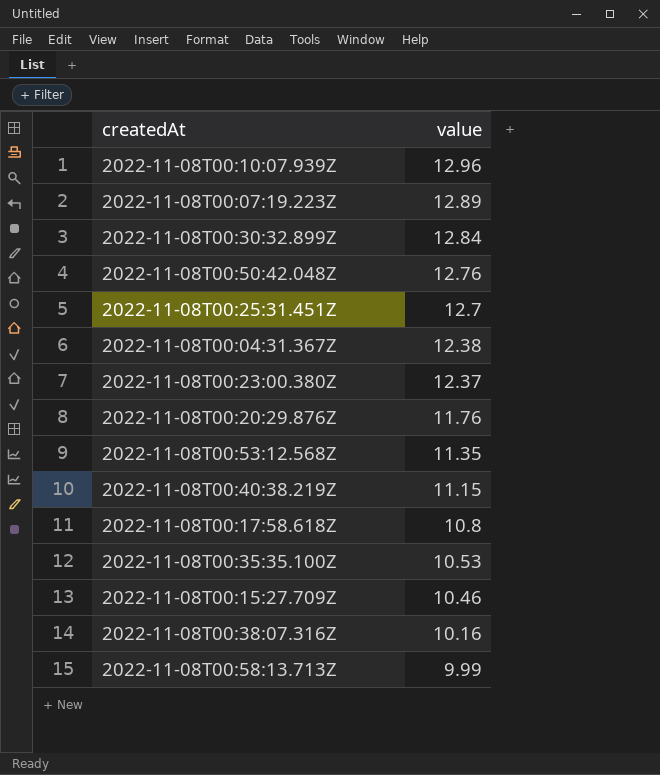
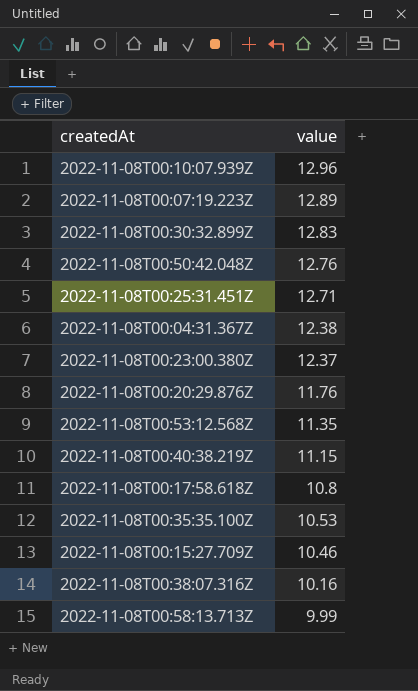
2022-11-08T00:30:32.899Z | value: 12.84 -> 12.83
2022-11-08T00:25:31.451Z | value: 12.7 -> 12.71

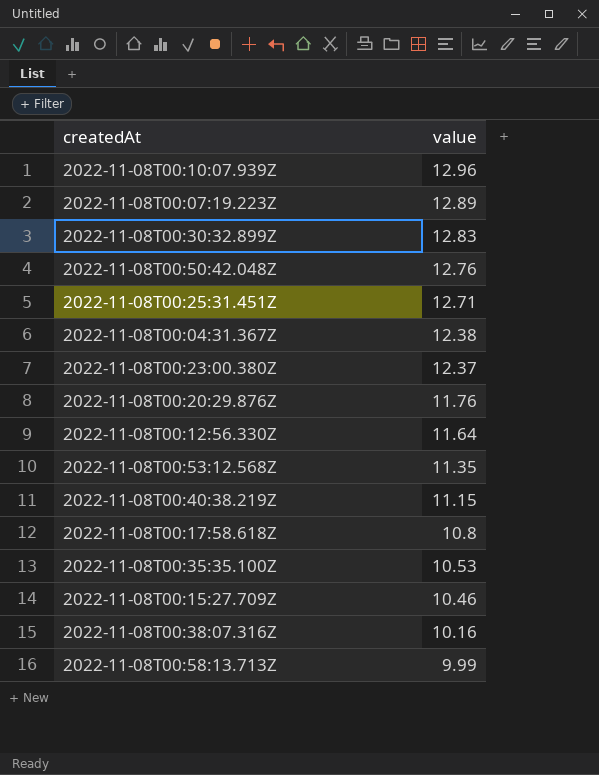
row 2022-11-08T00:12:56.330Z: none -> 11.64

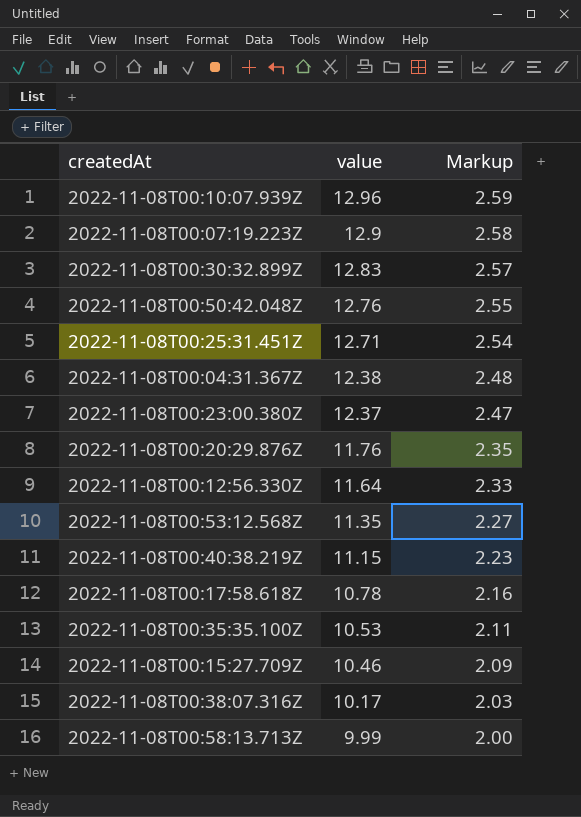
column Markup | formula: none -> [value] * 0.2
2022-11-08T00:07:19.223Z | value: 12.89 -> 12.9
2022-11-08T00:17:58.618Z | value: 10.8 -> 10.78
2022-11-08T00:38:07.316Z | value: 10.16 -> 10.17

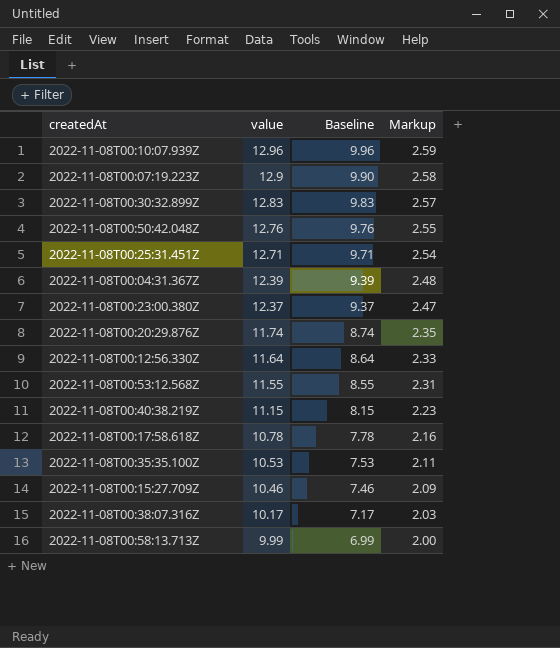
column Baseline | formula: none -> [value] - 3
2022-11-08T00:04:31.367Z | value: 12.38 -> 12.39
2022-11-08T00:20:29.876Z | value: 11.76 -> 11.74
2022-11-08T00:53:12.568Z | value: 11.35 -> 11.55
2022-11-08T00:53:12.568Z | Markup: 2.27 -> 2.31

